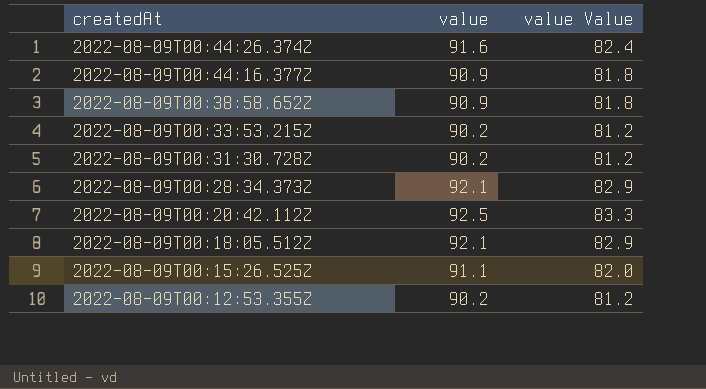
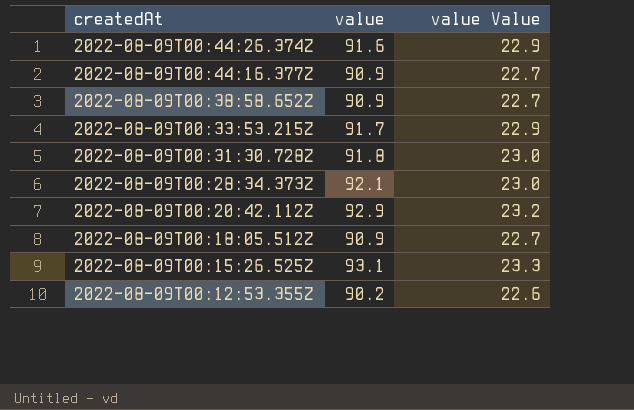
column value Value | formula: [value] * 0.9 -> [value] * 0.25
2022-08-09T00:33:53.215Z | value: 90.2 -> 91.7
2022-08-09T00:31:30.728Z | value: 90.2 -> 91.8
2022-08-09T00:20:42.112Z | value: 92.5 -> 92.9
2022-08-09T00:18:05.512Z | value: 92.1 -> 90.9
2022-08-09T00:15:26.525Z | value: 91.1 -> 93.1

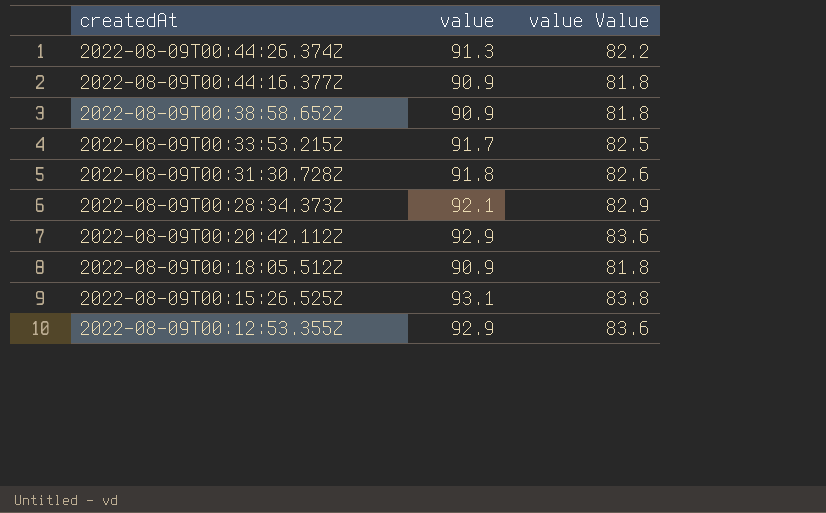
column value Value | formula: [value] * 0.25 -> [value] * 0.9
2022-08-09T00:44:26.374Z | value: 91.6 -> 91.3
2022-08-09T00:12:53.355Z | value: 90.2 -> 92.9

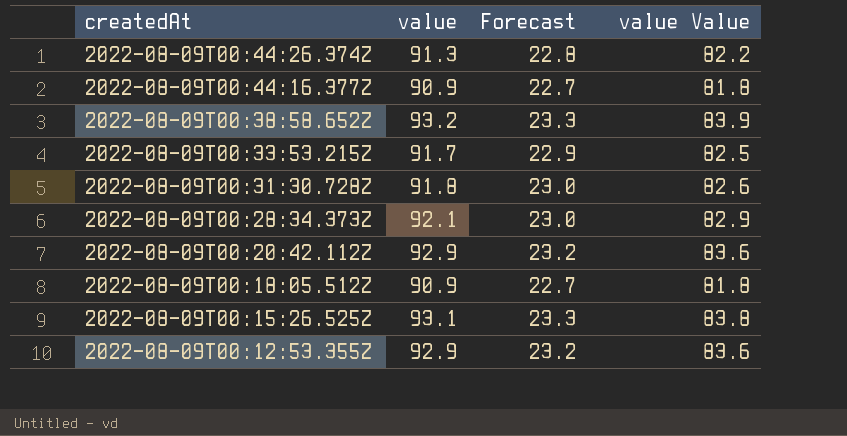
column Forecast | formula: none -> [value] * 0.25
2022-08-09T00:38:58.652Z | value: 90.9 -> 93.2
2022-08-09T00:38:58.652Z | value Value: 81.8 -> 83.9

